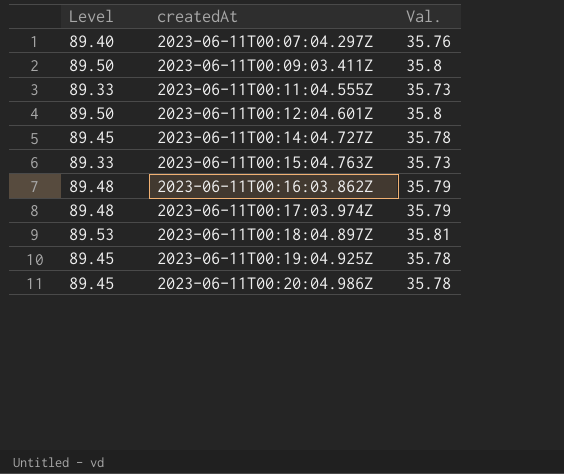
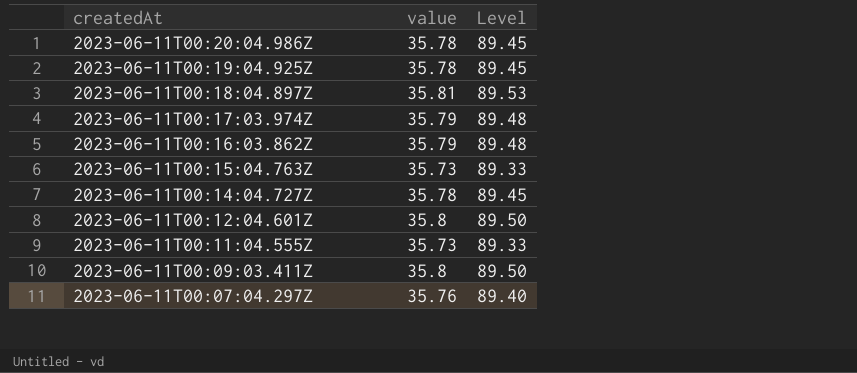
row order: createdAt ascending -> createdAt descending
column name: Val. -> value
column Level | position: 1 -> 3

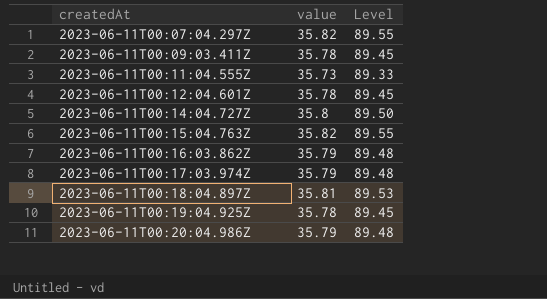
row order: createdAt descending -> createdAt ascending
2023-06-11T00:07:04.297Z | value: 35.76 -> 35.82
2023-06-11T00:07:04.297Z | Level: 89.40 -> 89.55
2023-06-11T00:09:03.411Z | value: 35.8 -> 35.78
2023-06-11T00:09:03.411Z | Level: 89.50 -> 89.45
2023-06-11T00:12:04.601Z | value: 35.8 -> 35.78
2023-06-11T00:12:04.601Z | Level: 89.50 -> 89.45
2023-06-11T00:14:04.727Z | value: 35.78 -> 35.8
2023-06-11T00:14:04.727Z | Level: 89.45 -> 89.50
2023-06-11T00:15:04.763Z | value: 35.73 -> 35.82
2023-06-11T00:15:04.763Z | Level: 89.33 -> 89.55
2023-06-11T00:20:04.986Z | value: 35.78 -> 35.79
2023-06-11T00:20:04.986Z | Level: 89.45 -> 89.48

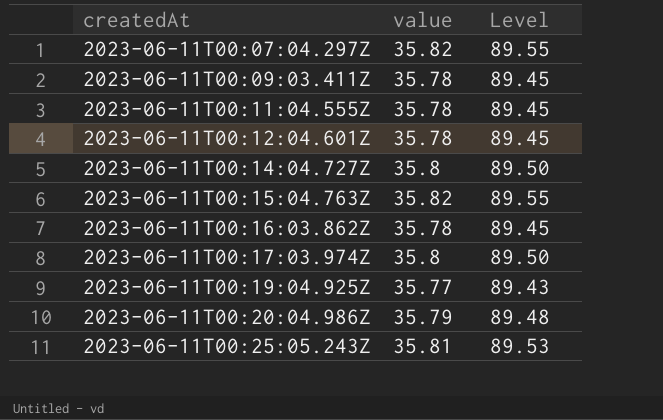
row 2023-06-11T00:18:04.897Z: 35.81 | 89.53 -> none
2023-06-11T00:11:04.555Z | value: 35.73 -> 35.78
2023-06-11T00:11:04.555Z | Level: 89.33 -> 89.45
2023-06-11T00:16:03.862Z | value: 35.79 -> 35.78
2023-06-11T00:16:03.862Z | Level: 89.48 -> 89.45
2023-06-11T00:17:03.974Z | value: 35.79 -> 35.8
2023-06-11T00:17:03.974Z | Level: 89.48 -> 89.50
2023-06-11T00:19:04.925Z | value: 35.78 -> 35.77
2023-06-11T00:19:04.925Z | Level: 89.45 -> 89.43
row 2023-06-11T00:25:05.243Z: none -> 35.81 | 89.53

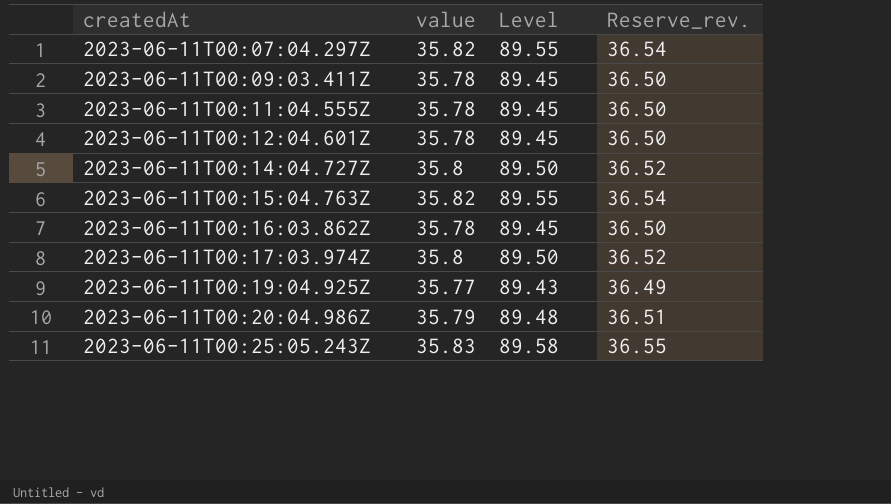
column Reserve_rev. | formula: none -> [value] * 1.02
2023-06-11T00:25:05.243Z | value: 35.81 -> 35.83
2023-06-11T00:25:05.243Z | Level: 89.53 -> 89.58

